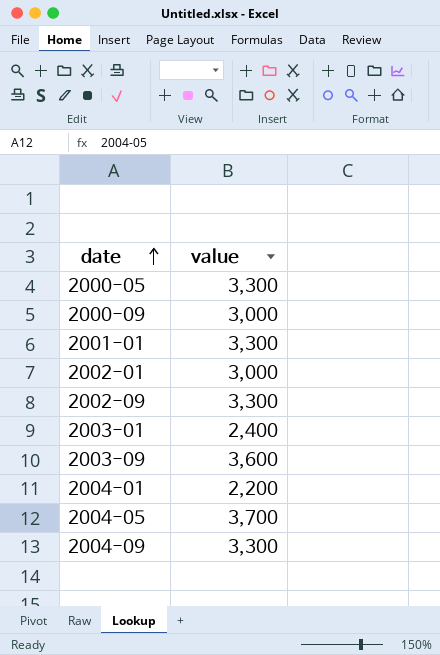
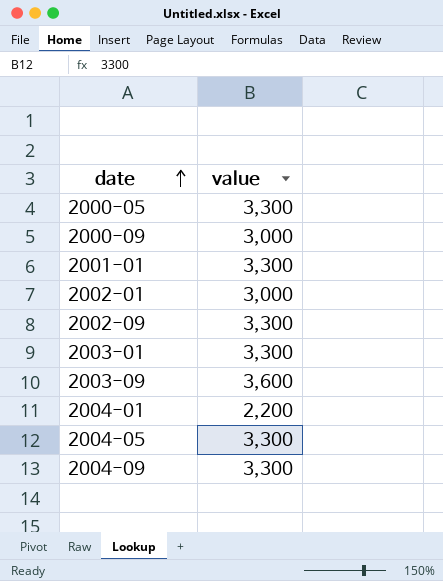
2003-01 | value: 2,400 -> 3,300
2004-05 | value: 3,700 -> 3,300

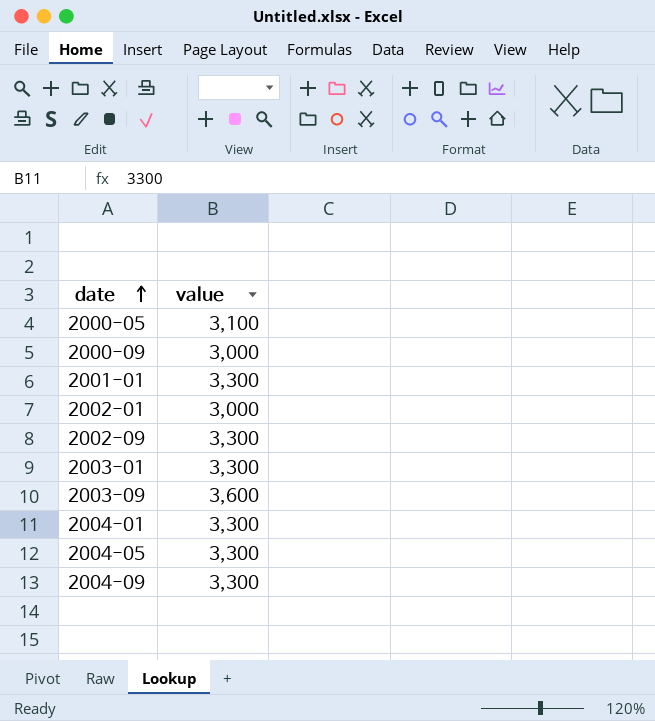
2000-05 | value: 3,300 -> 3,100
2004-01 | value: 2,200 -> 3,300

